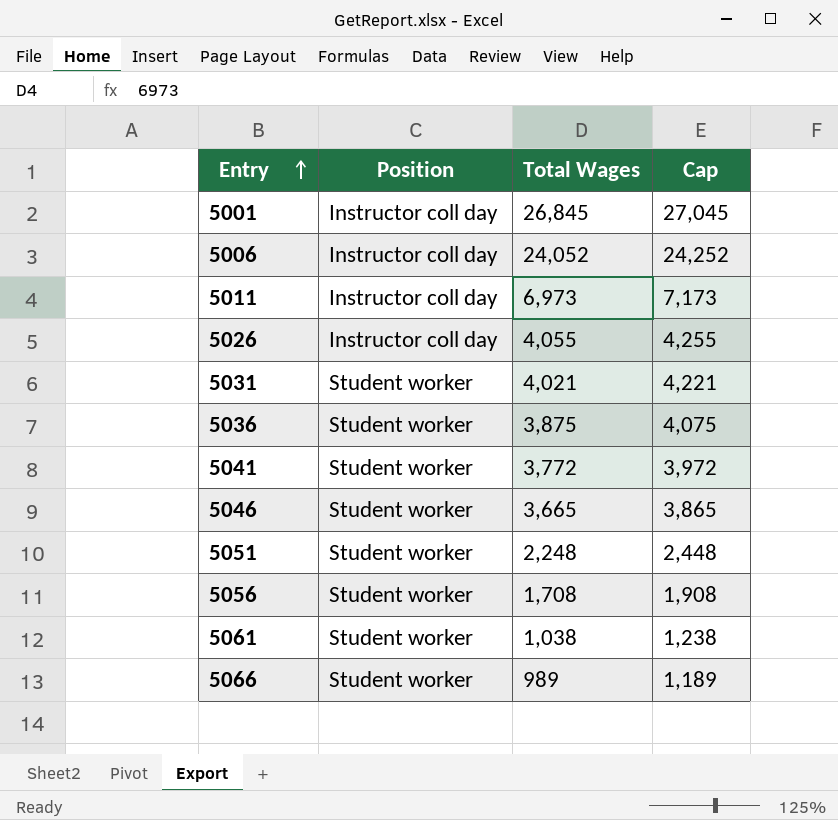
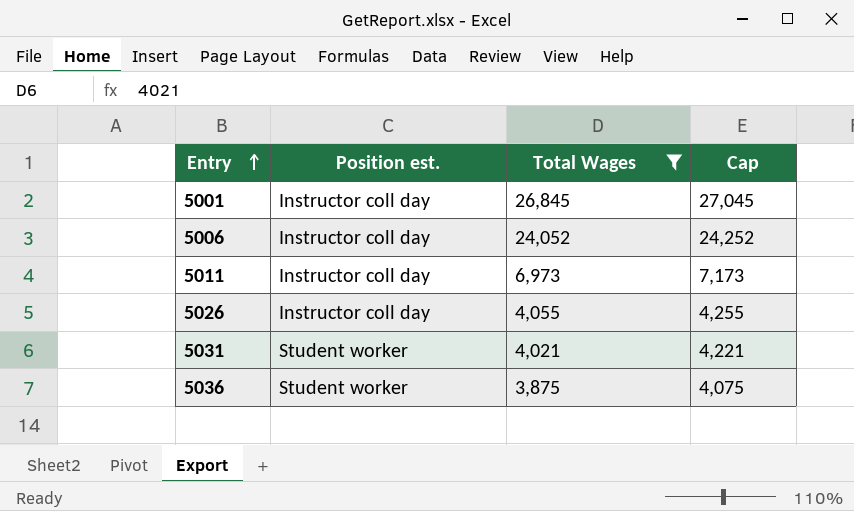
filter: none -> Total Wages >= 3,875
column name: Position -> Position est.

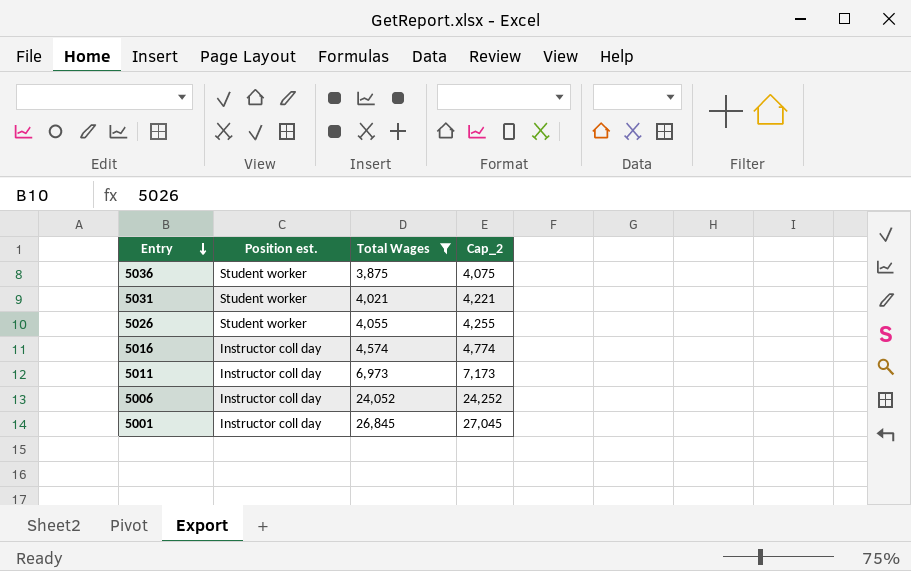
row order: Entry ascending -> Entry descending
column name: Cap -> Cap_2
5026 | Position est.: Instructor coll day -> Student worker
row 5016: none -> Instructor coll day | 4,574 | 4,774

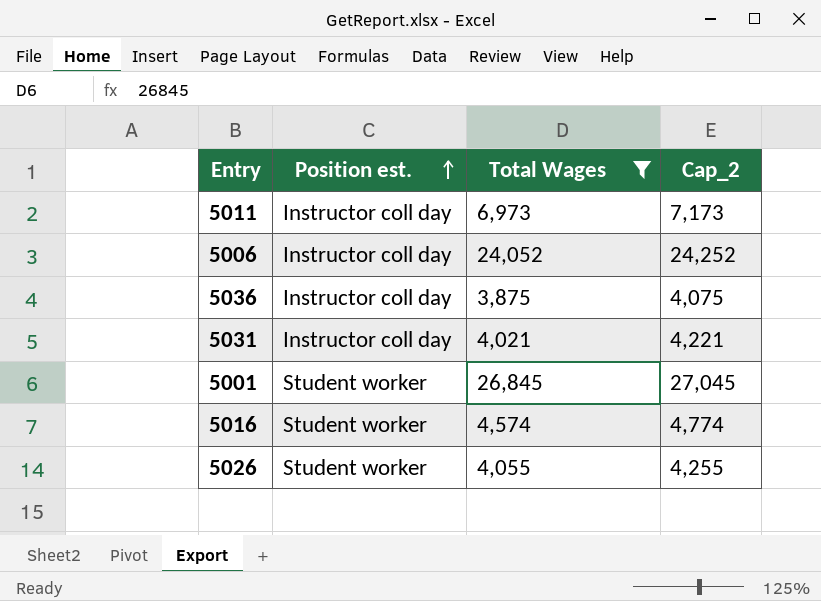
row order: Entry descending -> Position est. ascending
5036 | Position est.: Student worker -> Instructor coll day
5031 | Position est.: Student worker -> Instructor coll day
5001 | Position est.: Instructor coll day -> Student worker
5016 | Position est.: Instructor coll day -> Student worker

